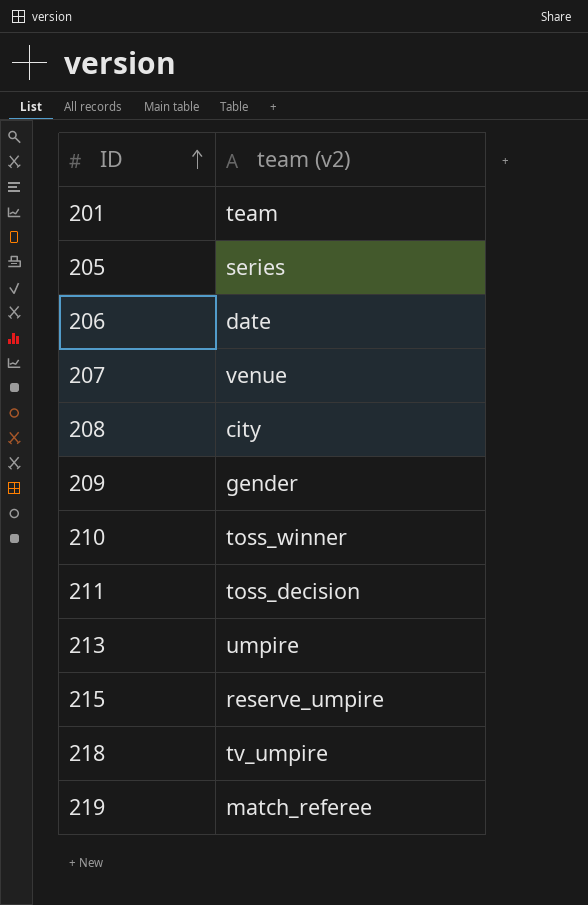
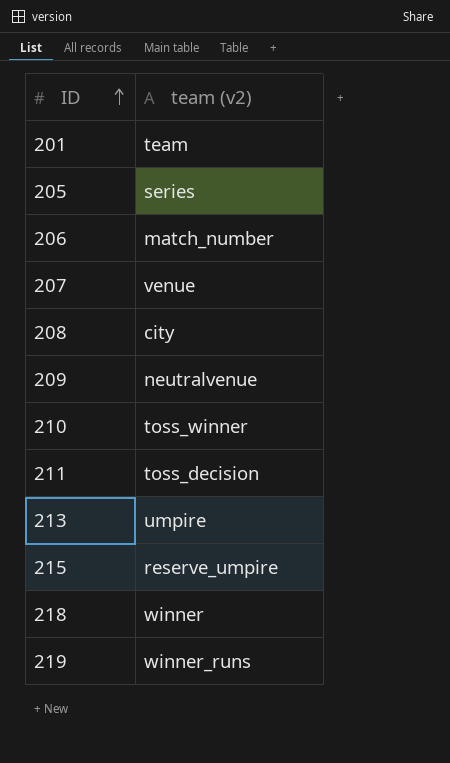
206 | team (v2): date -> match_number
209 | team (v2): gender -> neutralvenue
218 | team (v2): tv_umpire -> winner
219 | team (v2): match_referee -> winner_runs

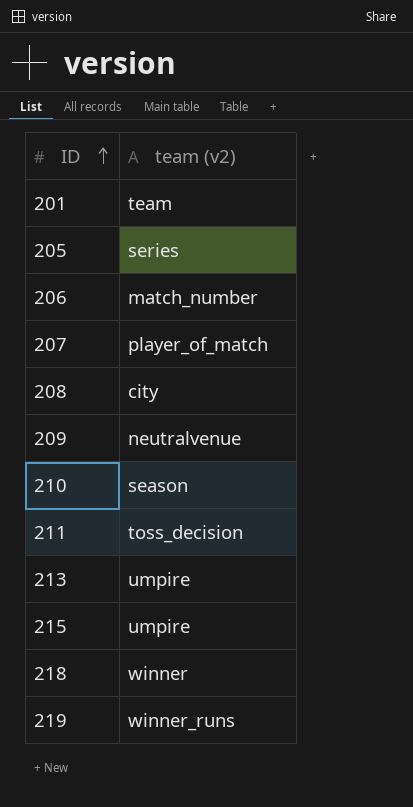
207 | team (v2): venue -> player_of_match
210 | team (v2): toss_winner -> season
215 | team (v2): reserve_umpire -> umpire

